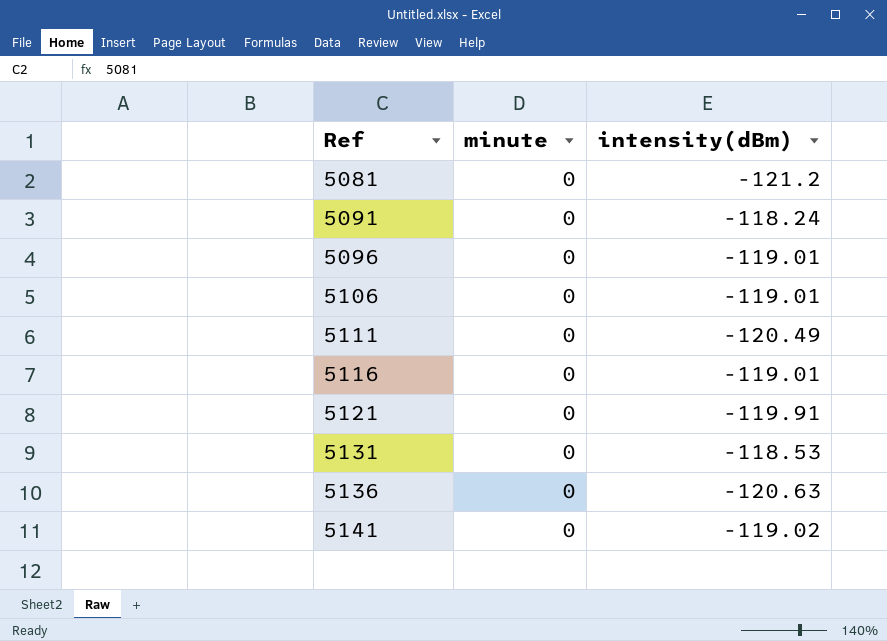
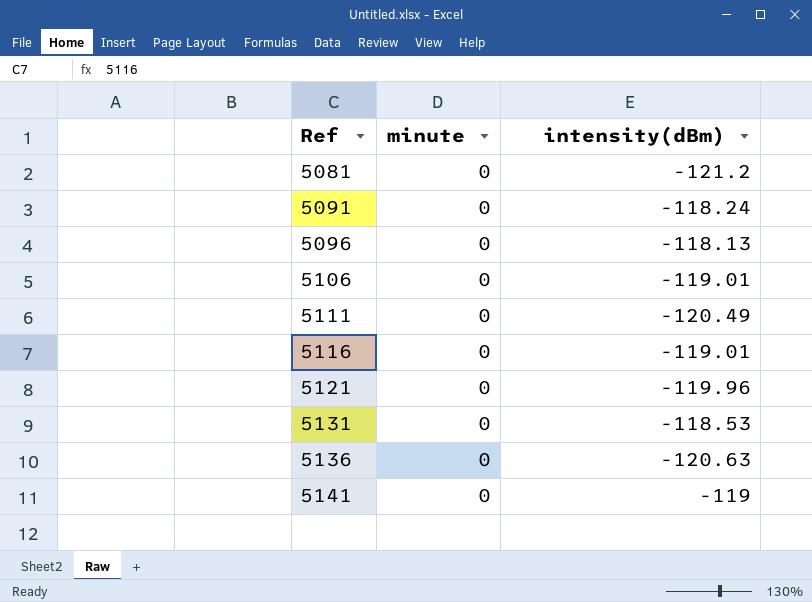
5096 | intensity(dBm): -119.01 -> -118.13
5121 | intensity(dBm): -119.91 -> -119.96
5141 | intensity(dBm): -119.02 -> -119

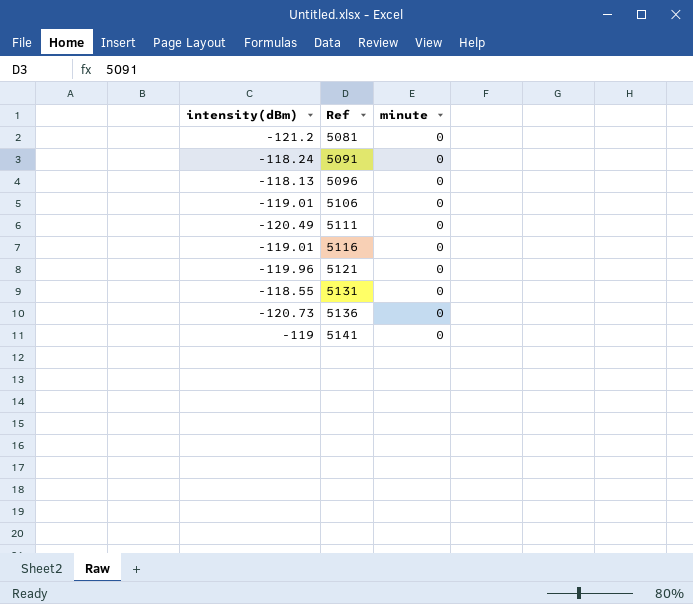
column intensity(dBm) | position: 3 -> 1
5131 | intensity(dBm): -118.53 -> -118.55
5136 | intensity(dBm): -120.63 -> -120.73

